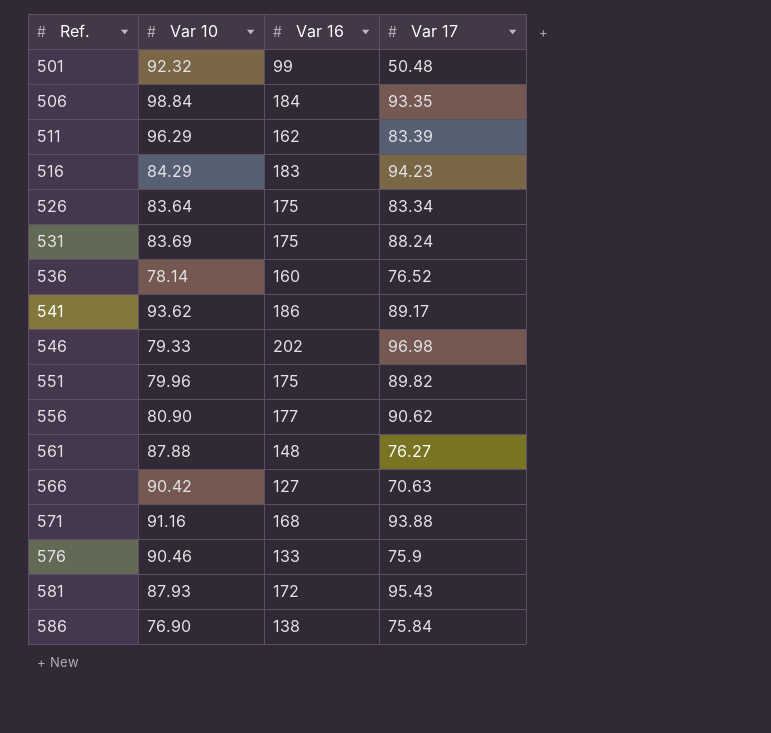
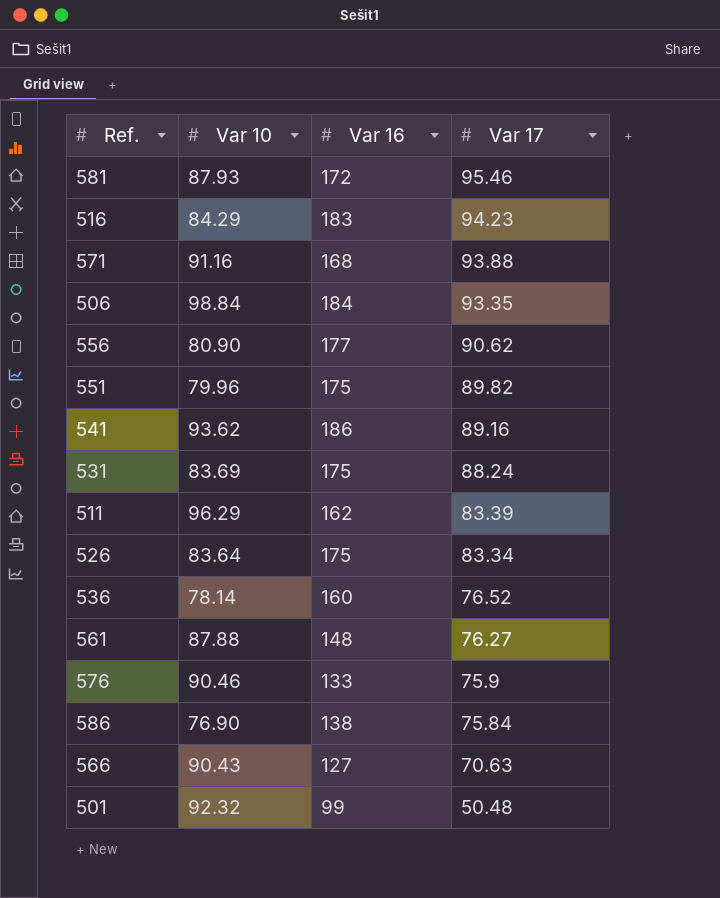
row order: Ref. ascending -> Var 17 descending
row 546: 79.33 | 202 | 96.98 -> none
581 | Var 17: 95.43 -> 95.46
541 | Var 17: 89.17 -> 89.16
566 | Var 10: 90.42 -> 90.43

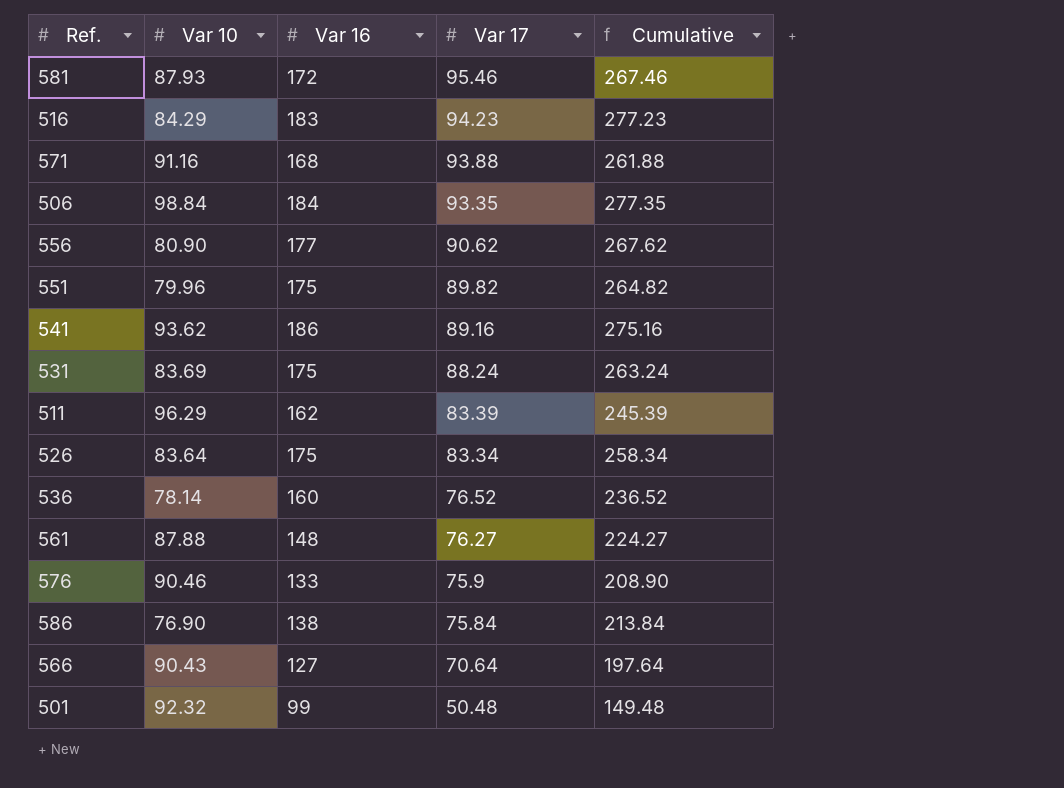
column Cumulative | formula: none -> [Var 16] + [Var 17]
566 | Var 17: 70.63 -> 70.64

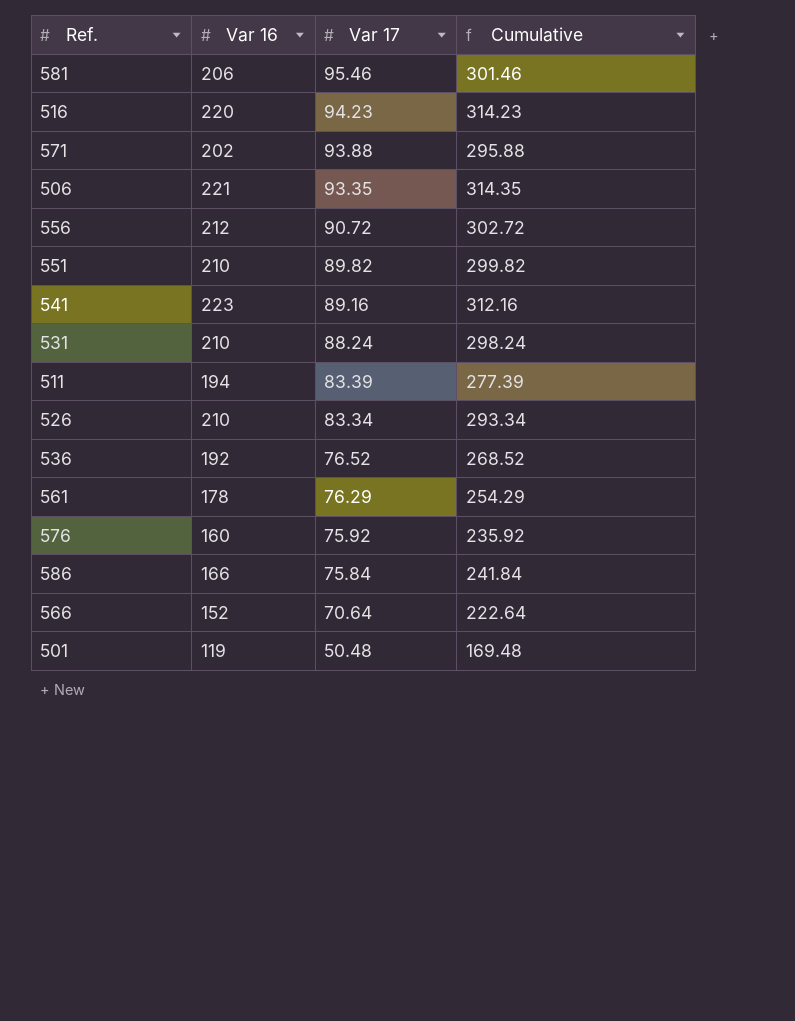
column Var 10 | position: 2 -> none
581 | Var 16: 172 -> 206
581 | Cumulative: 267.46 -> 301.46
516 | Var 16: 183 -> 220
516 | Cumulative: 277.23 -> 314.23
571 | Var 16: 168 -> 202
571 | Cumulative: 261.88 -> 295.88
506 | Var 16: 184 -> 221
506 | Cumulative: 277.35 -> 314.35
556 | Var 16: 177 -> 212
556 | Var 17: 90.62 -> 90.72
556 | Cumulative: 267.62 -> 302.72
551 | Var 16: 175 -> 210
551 | Cumulative: 264.82 -> 299.82
541 | Var 16: 186 -> 223
541 | Cumulative: 275.16 -> 312.16
531 | Var 16: 175 -> 210
531 | Cumulative: 263.24 -> 298.24
511 | Var 16: 162 -> 194
511 | Cumulative: 245.39 -> 277.39
526 | Var 16: 175 -> 210
526 | Cumulative: 258.34 -> 293.34
536 | Var 16: 160 -> 192
536 | Cumulative: 236.52 -> 268.52
561 | Var 16: 148 -> 178
561 | Var 17: 76.27 -> 76.29
561 | Cumulative: 224.27 -> 254.29
576 | Var 16: 133 -> 160
576 | Var 17: 75.9 -> 75.92
576 | Cumulative: 208.90 -> 235.92
586 | Var 16: 138 -> 166
586 | Cumulative: 213.84 -> 241.84
566 | Var 16: 127 -> 152
566 | Cumulative: 197.64 -> 222.64
501 | Var 16: 99 -> 119
501 | Cumulative: 149.48 -> 169.48

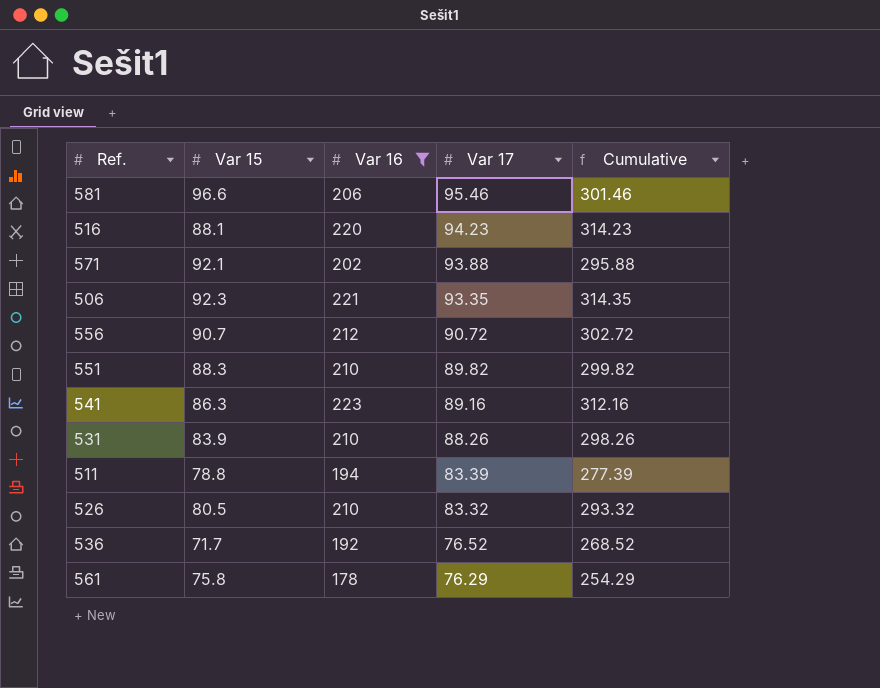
filter: none -> Var 16 >= 178
column Var 15 | position: none -> 2
531 | Var 17: 88.24 -> 88.26
531 | Cumulative: 298.24 -> 298.26
526 | Var 17: 83.34 -> 83.32
526 | Cumulative: 293.34 -> 293.32

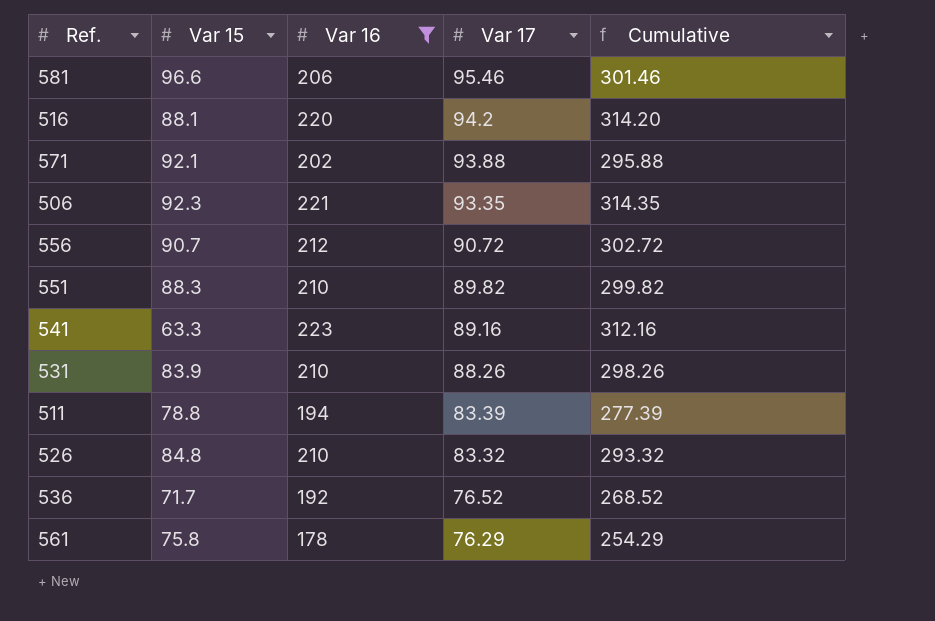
516 | Var 17: 94.23 -> 94.2
516 | Cumulative: 314.23 -> 314.20
541 | Var 15: 86.3 -> 63.3
526 | Var 15: 80.5 -> 84.8

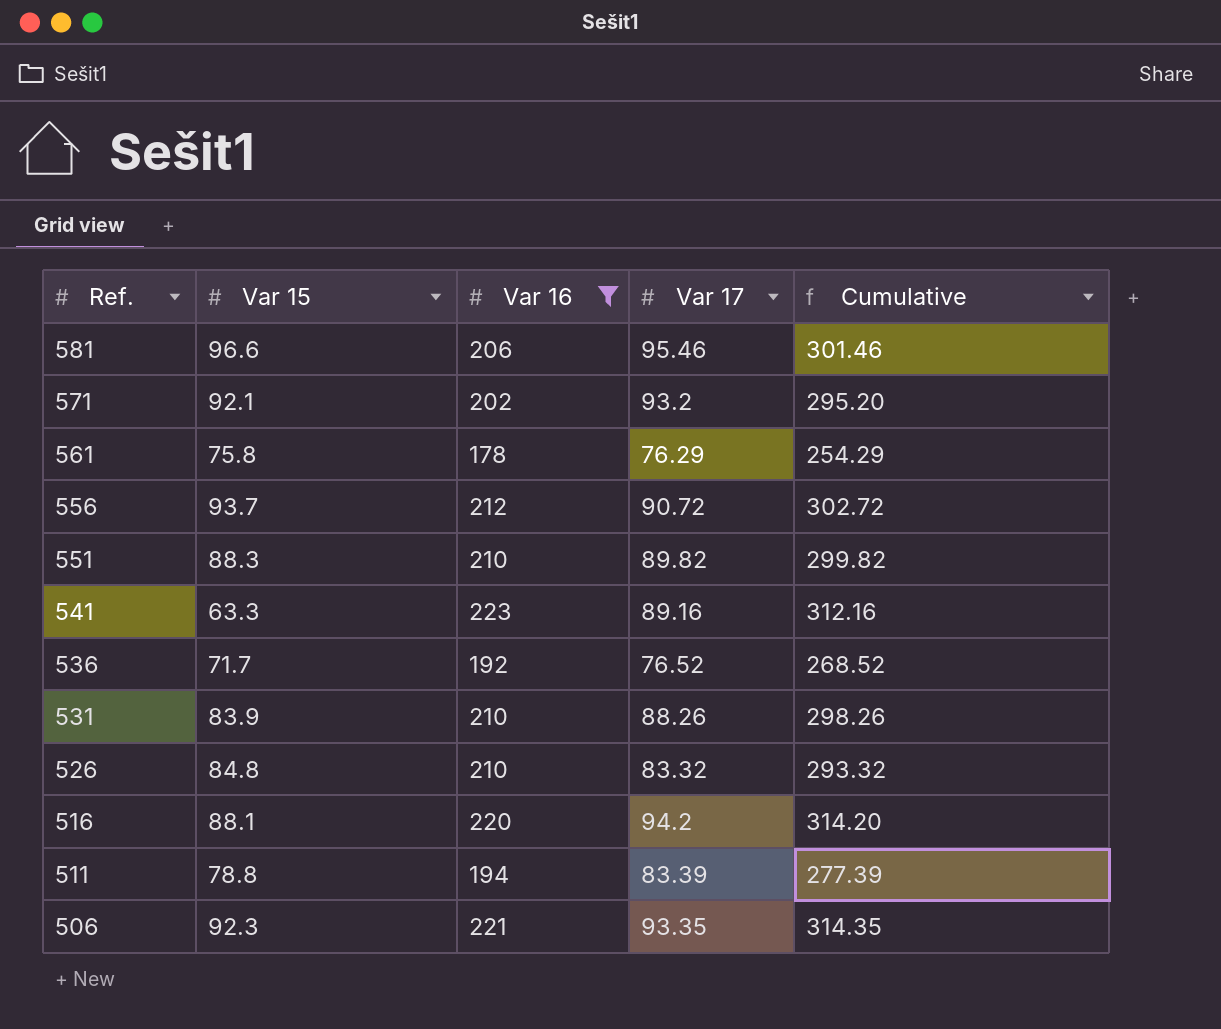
row order: Var 17 descending -> Ref. descending
571 | Var 17: 93.88 -> 93.2
571 | Cumulative: 295.88 -> 295.20
556 | Var 15: 90.7 -> 93.7

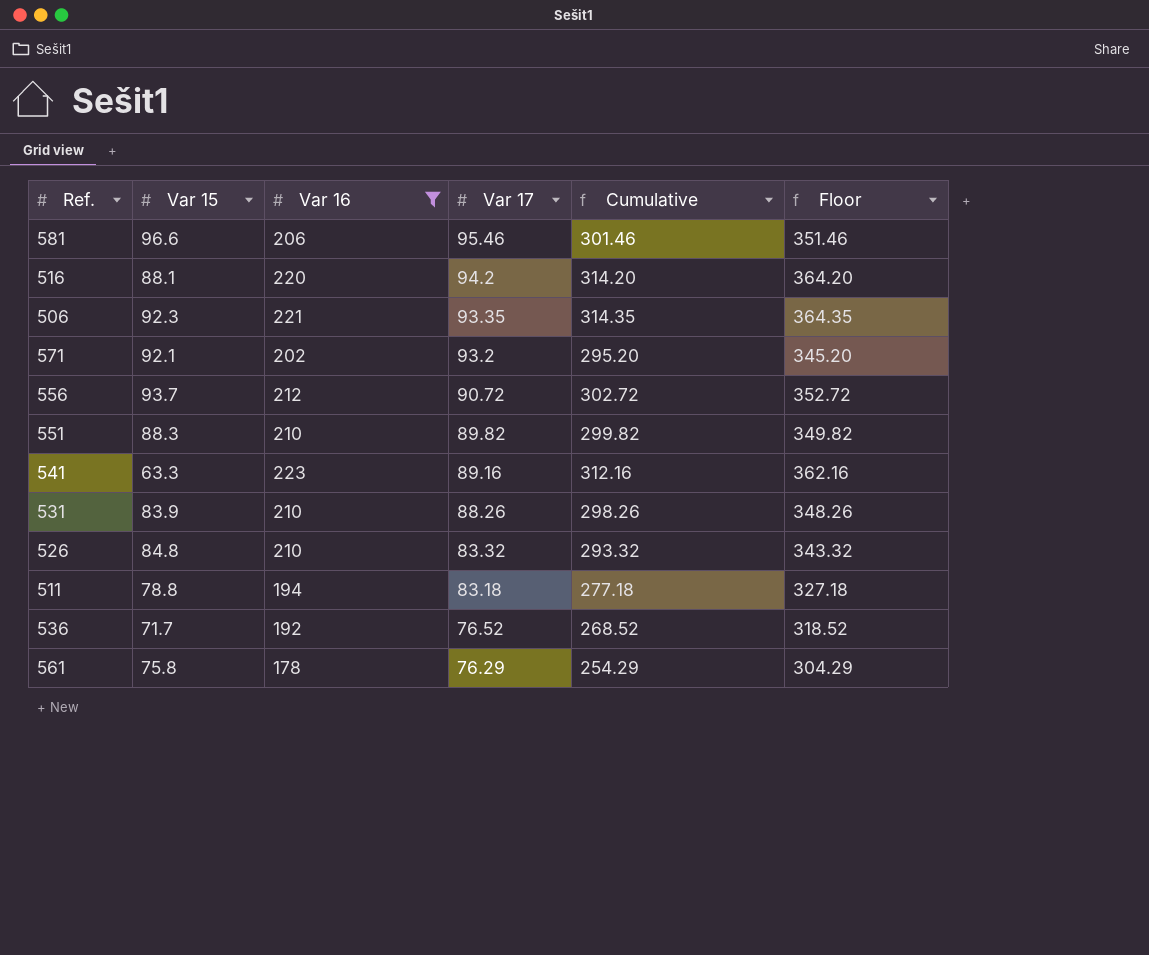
row order: Ref. descending -> Var 17 descending
column Floor | formula: none -> [Cumulative] + 50
511 | Var 17: 83.39 -> 83.18
511 | Cumulative: 277.39 -> 277.18

